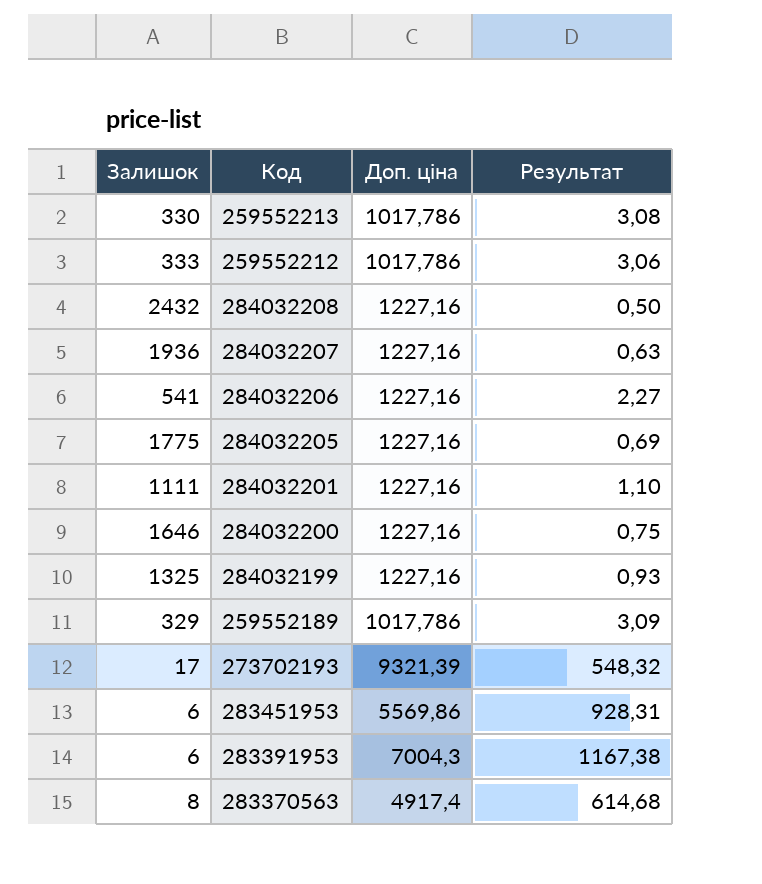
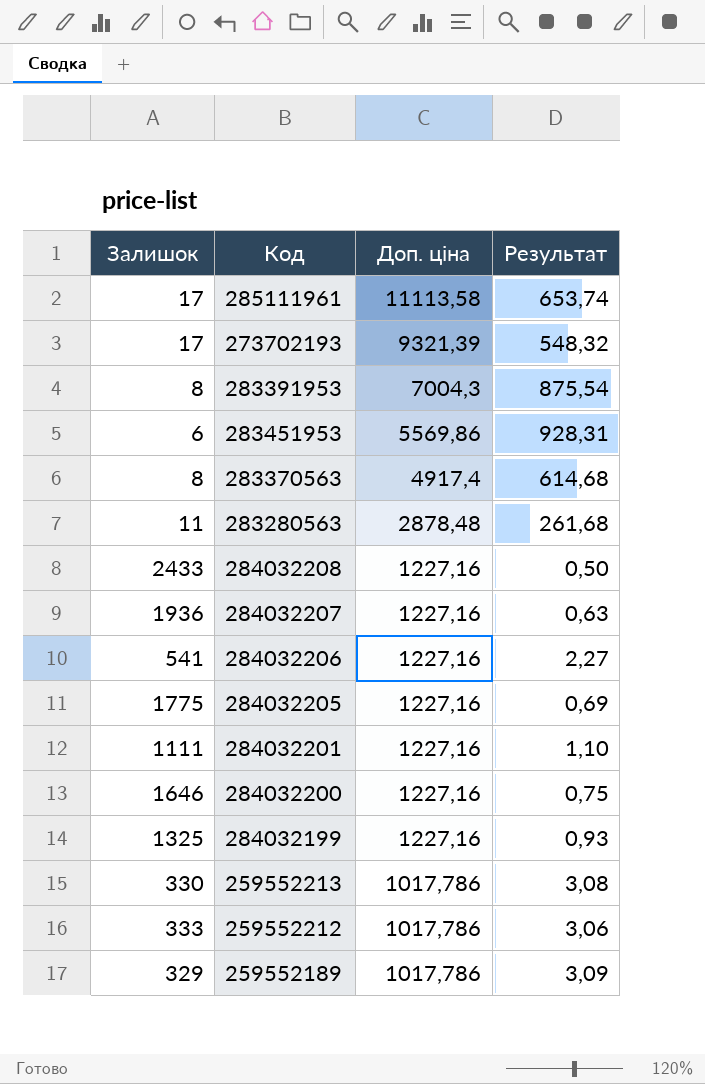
row order: none -> Доп. ціна descending
row 285111961: none -> 17 | 11113,58 | 653,74
283391953 | Залишок: 6 -> 8
283391953 | Результат: 1167,38 -> 875,54
row 283280563: none -> 11 | 2878,48 | 261,68
284032208 | Залишок: 2432 -> 2433

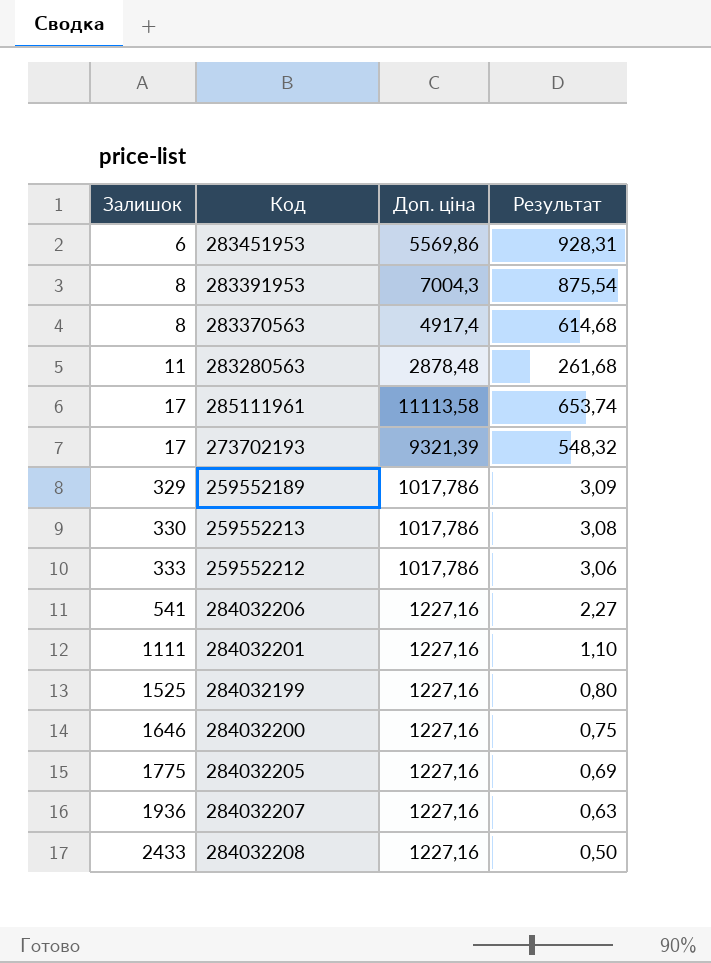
row order: Доп. ціна descending -> Залишок ascending
284032199 | Залишок: 1325 -> 1525
284032199 | Результат: 0,93 -> 0,80

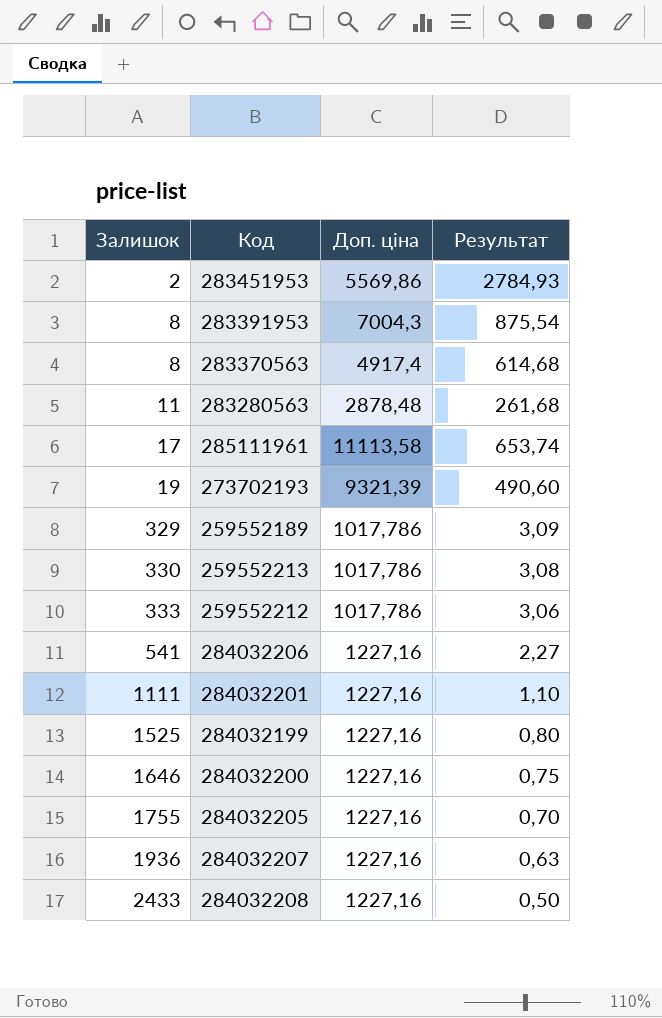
283451953 | Залишок: 6 -> 2
283451953 | Результат: 928,31 -> 2784,93
273702193 | Залишок: 17 -> 19
273702193 | Результат: 548,32 -> 490,60
284032205 | Залишок: 1775 -> 1755
284032205 | Результат: 0,69 -> 0,70

